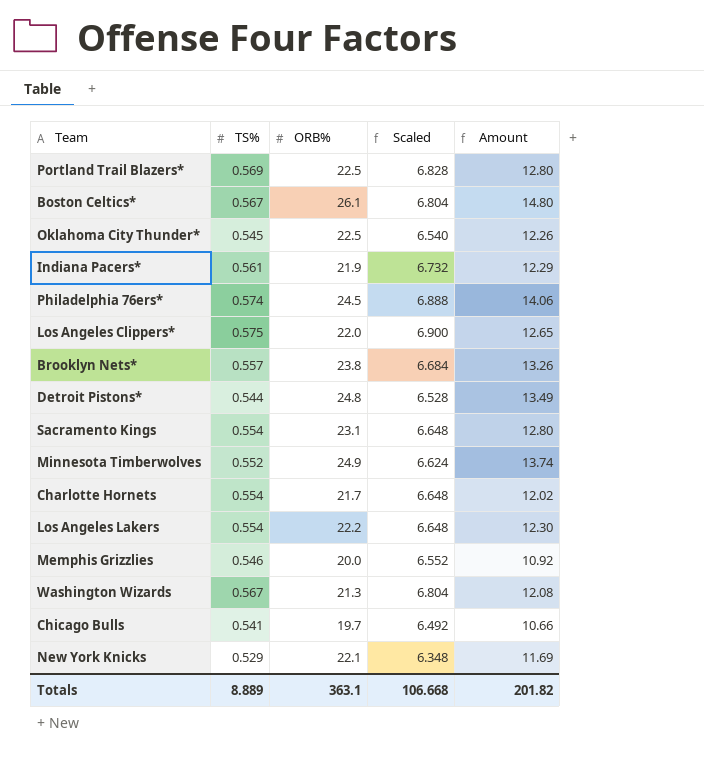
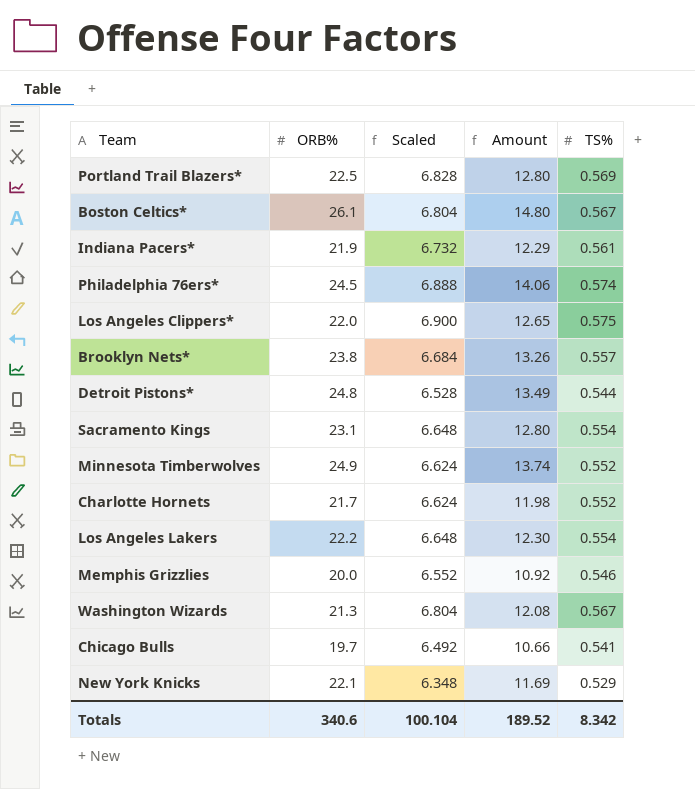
column TS% | position: 2 -> 5
row Oklahoma City Thunder*: 0.545 | 22.5 | 6.540 | 12.26 -> none
Charlotte Hornets | Scaled: 6.648 -> 6.624
Charlotte Hornets | Amount: 12.02 -> 11.98
Charlotte Hornets | TS%: 0.554 -> 0.552
Totals | ORB%: 363.1 -> 340.6
Totals | Scaled: 106.668 -> 100.104
Totals | Amount: 201.82 -> 189.52
Totals | TS%: 8.889 -> 8.342

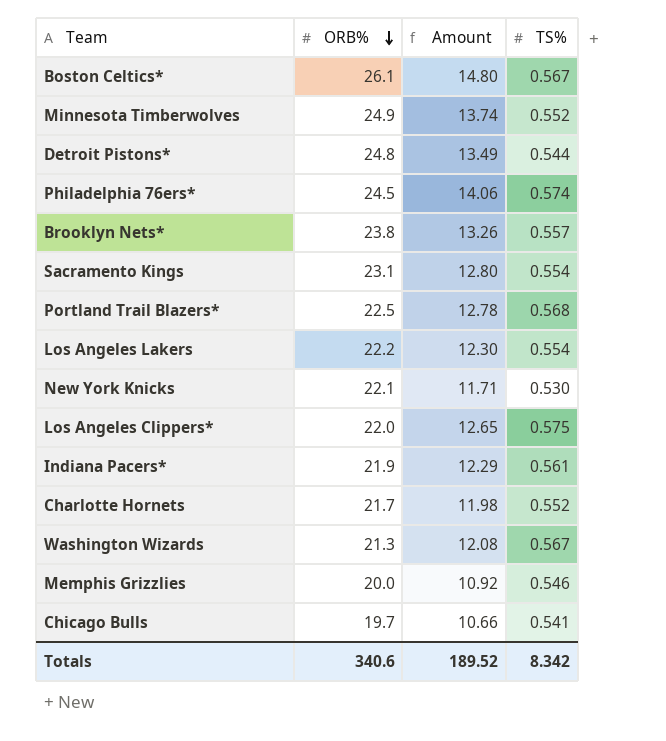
row order: none -> ORB% descending
column Scaled | formula: [TS%] * 12 -> none
Portland Trail Blazers* | Amount: 12.80 -> 12.78
Portland Trail Blazers* | TS%: 0.569 -> 0.568
New York Knicks | Amount: 11.69 -> 11.71
New York Knicks | TS%: 0.529 -> 0.530

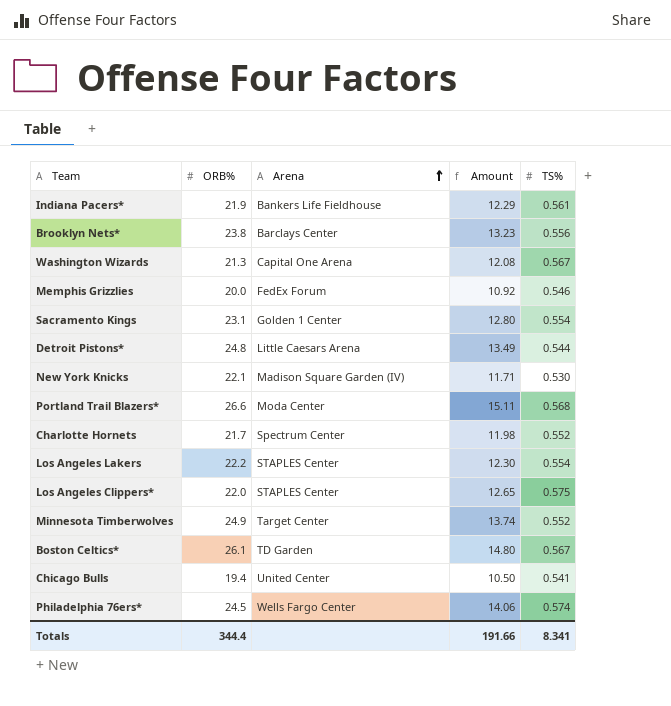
row order: ORB% descending -> Arena ascending
column Arena | position: none -> 3
Brooklyn Nets* | Amount: 13.26 -> 13.23
Brooklyn Nets* | TS%: 0.557 -> 0.556
Portland Trail Blazers* | ORB%: 22.5 -> 26.6
Portland Trail Blazers* | Amount: 12.78 -> 15.11
Chicago Bulls | ORB%: 19.7 -> 19.4
Chicago Bulls | Amount: 10.66 -> 10.50
Totals | ORB%: 340.6 -> 344.4
Totals | Amount: 189.52 -> 191.66
Totals | TS%: 8.342 -> 8.341

